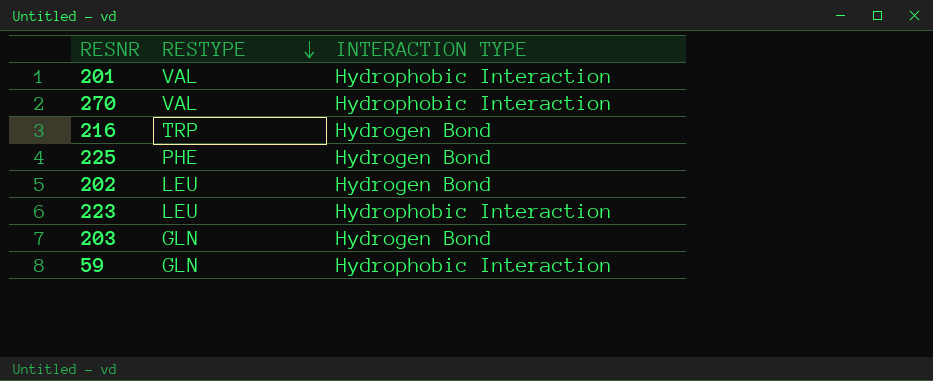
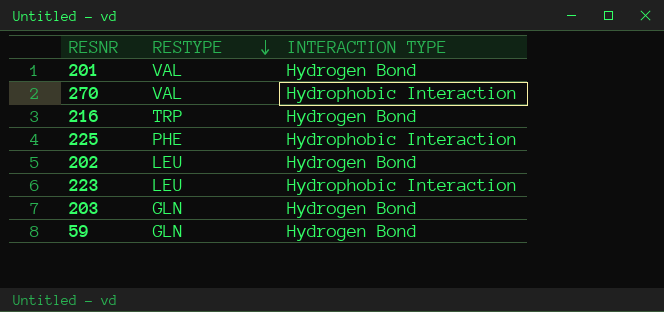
201 | INTERACTION TYPE: Hydrophobic Interaction -> Hydrogen Bond
225 | INTERACTION TYPE: Hydrogen Bond -> Hydrophobic Interaction
59 | INTERACTION TYPE: Hydrophobic Interaction -> Hydrogen Bond

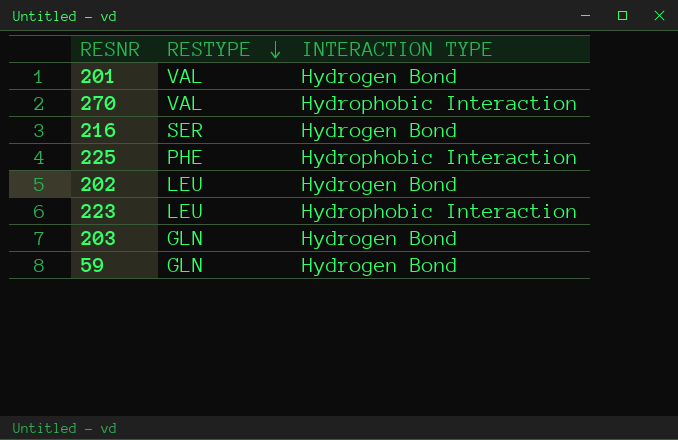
216 | RESTYPE: TRP -> SER

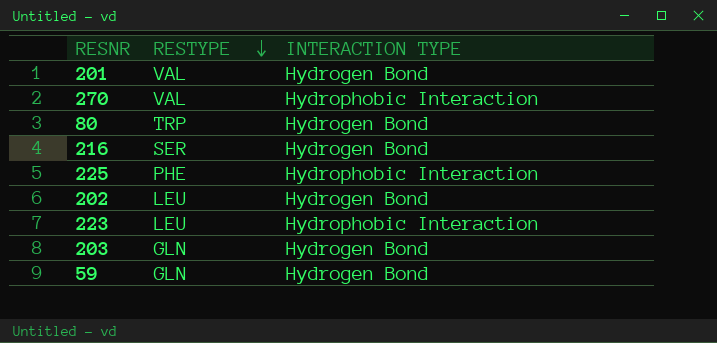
row 80: none -> TRP | Hydrogen Bond

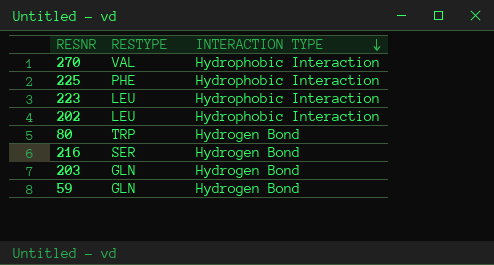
row order: RESTYPE descending -> INTERACTION TYPE descending
row 201: VAL | Hydrogen Bond -> none
202 | INTERACTION TYPE: Hydrogen Bond -> Hydrophobic Interaction

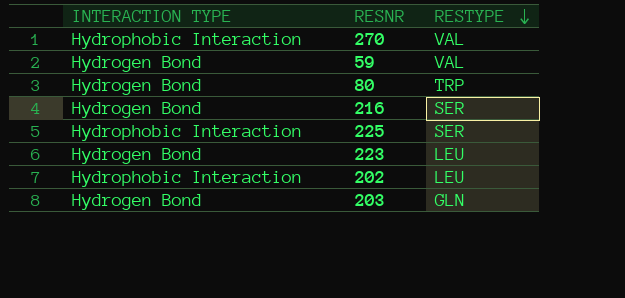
row order: INTERACTION TYPE descending -> RESTYPE descending
column INTERACTION TYPE | position: 3 -> 1
59 | RESTYPE: GLN -> VAL
225 | RESTYPE: PHE -> SER
223 | INTERACTION TYPE: Hydrophobic Interaction -> Hydrogen Bond

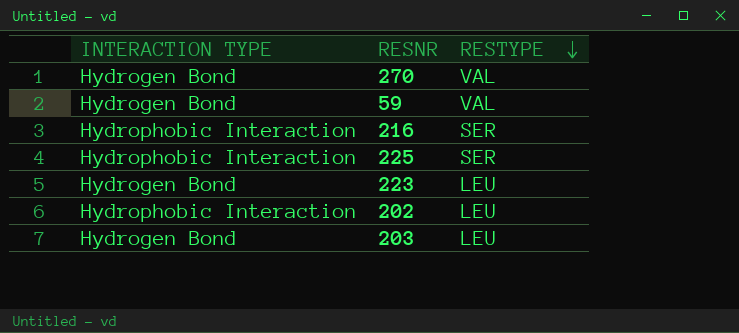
row 80: Hydrogen Bond | TRP -> none
270 | INTERACTION TYPE: Hydrophobic Interaction -> Hydrogen Bond
216 | INTERACTION TYPE: Hydrogen Bond -> Hydrophobic Interaction
203 | RESTYPE: GLN -> LEU

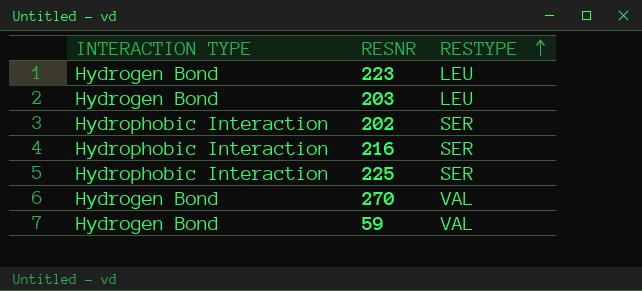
row order: RESTYPE descending -> RESTYPE ascending
202 | RESTYPE: LEU -> SER

